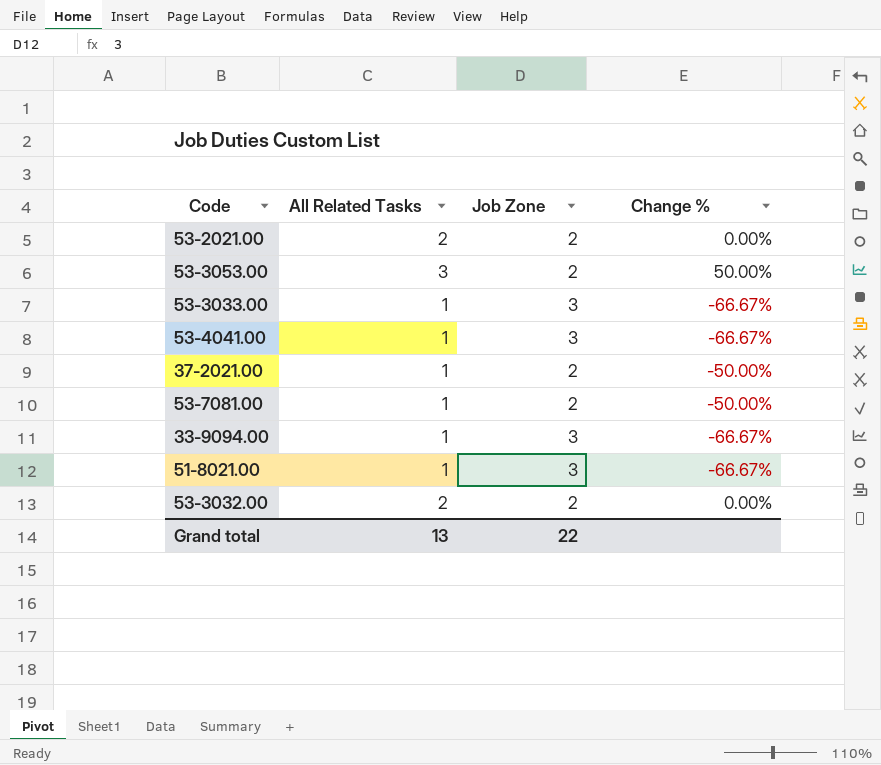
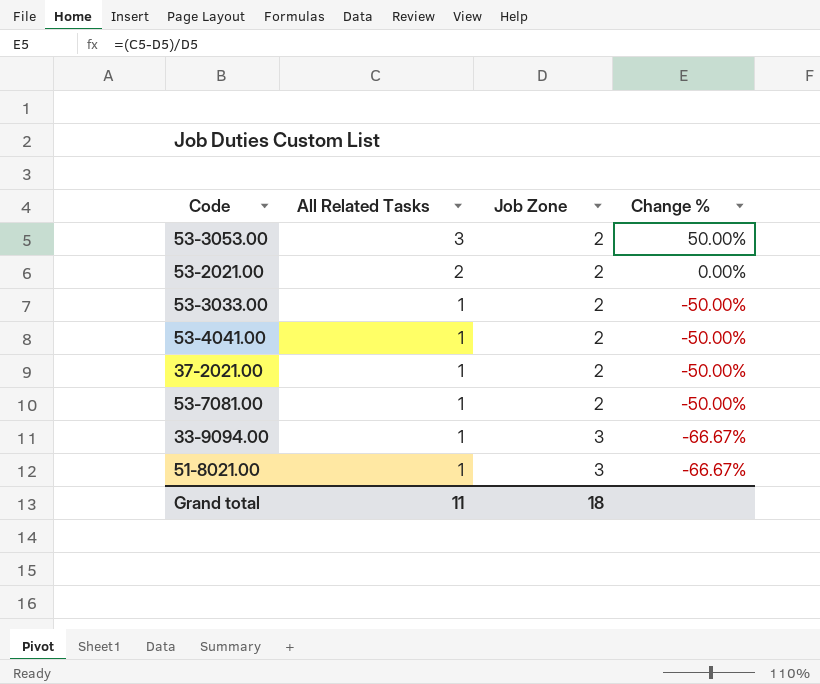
row order: none -> All Related Tasks descending
row 53-3032.00: 2 | 2 | 0.00% -> none
53-3033.00 | Job Zone: 3 -> 2
53-3033.00 | Change %: -66.67% -> -50.00%
53-4041.00 | Job Zone: 3 -> 2
53-4041.00 | Change %: -66.67% -> -50.00%
Grand total | All Related Tasks: 13 -> 11
Grand total | Job Zone: 22 -> 18

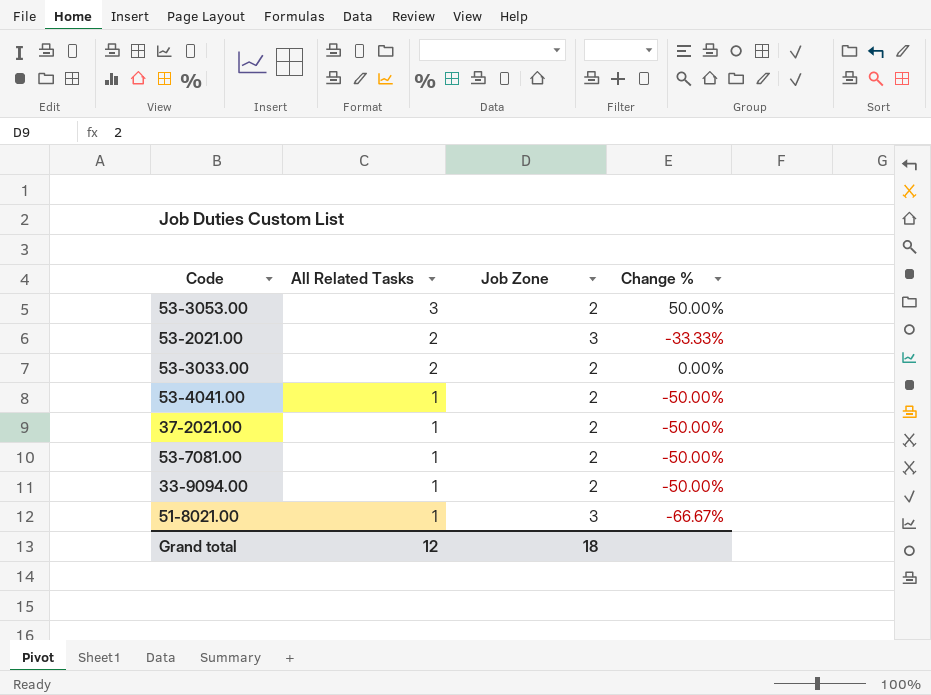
53-2021.00 | Job Zone: 2 -> 3
53-2021.00 | Change %: 0.00% -> -33.33%
53-3033.00 | All Related Tasks: 1 -> 2
53-3033.00 | Change %: -50.00% -> 0.00%
33-9094.00 | Job Zone: 3 -> 2
33-9094.00 | Change %: -66.67% -> -50.00%
Grand total | All Related Tasks: 11 -> 12

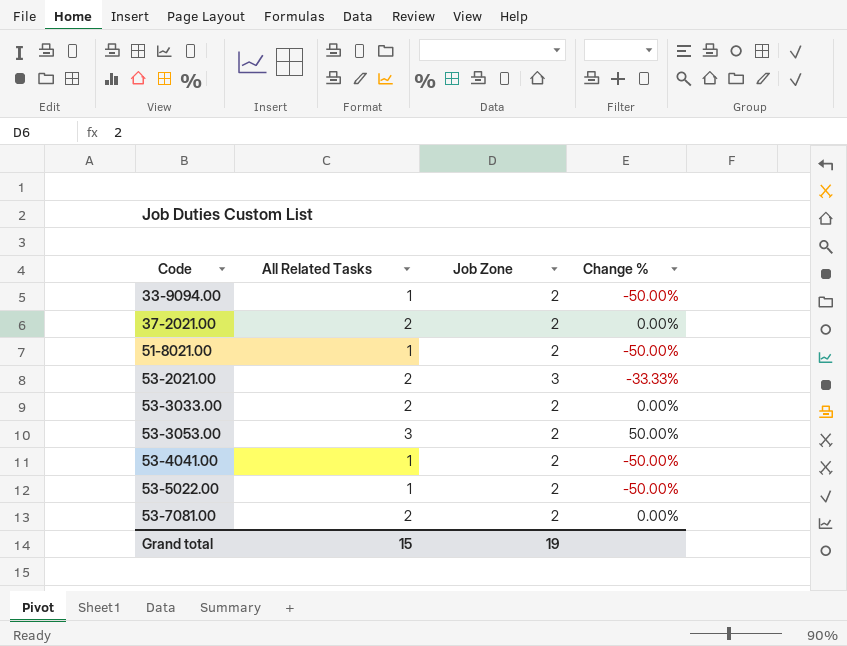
row order: All Related Tasks descending -> Code ascending
37-2021.00 | All Related Tasks: 1 -> 2
37-2021.00 | Change %: -50.00% -> 0.00%
51-8021.00 | Job Zone: 3 -> 2
51-8021.00 | Change %: -66.67% -> -50.00%
row 53-5022.00: none -> 1 | 2 | -50.00%
53-7081.00 | All Related Tasks: 1 -> 2
53-7081.00 | Change %: -50.00% -> 0.00%
Grand total | All Related Tasks: 12 -> 15
Grand total | Job Zone: 18 -> 19

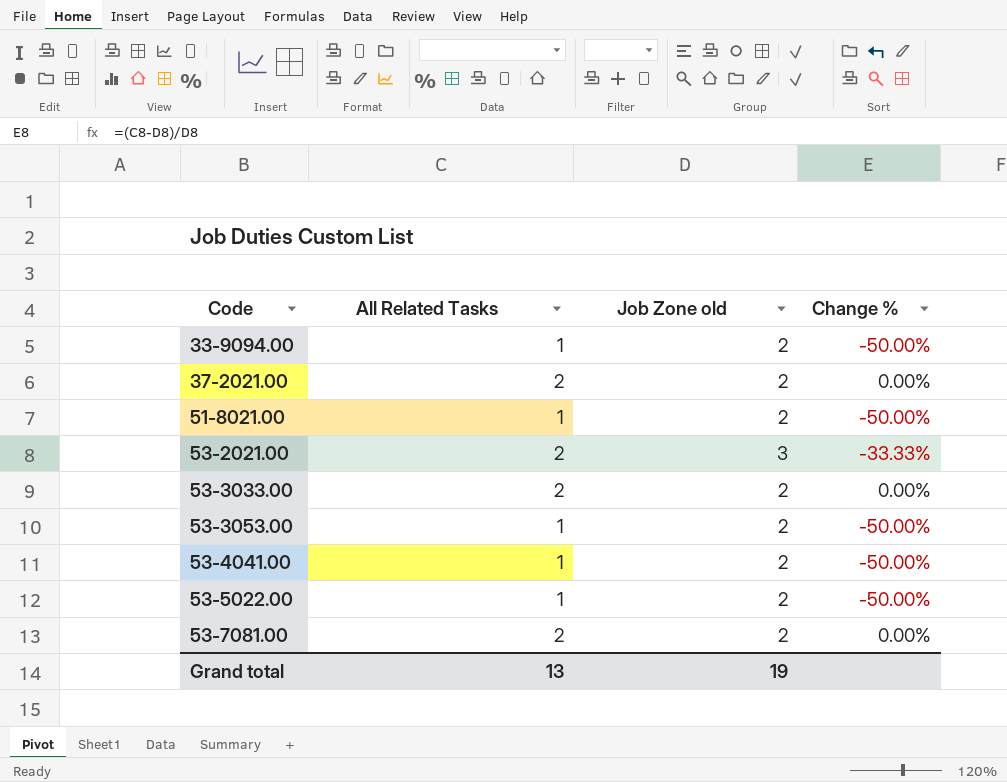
column name: Job Zone -> Job Zone old
53-3053.00 | All Related Tasks: 3 -> 1
53-3053.00 | Change %: 50.00% -> -50.00%
Grand total | All Related Tasks: 15 -> 13

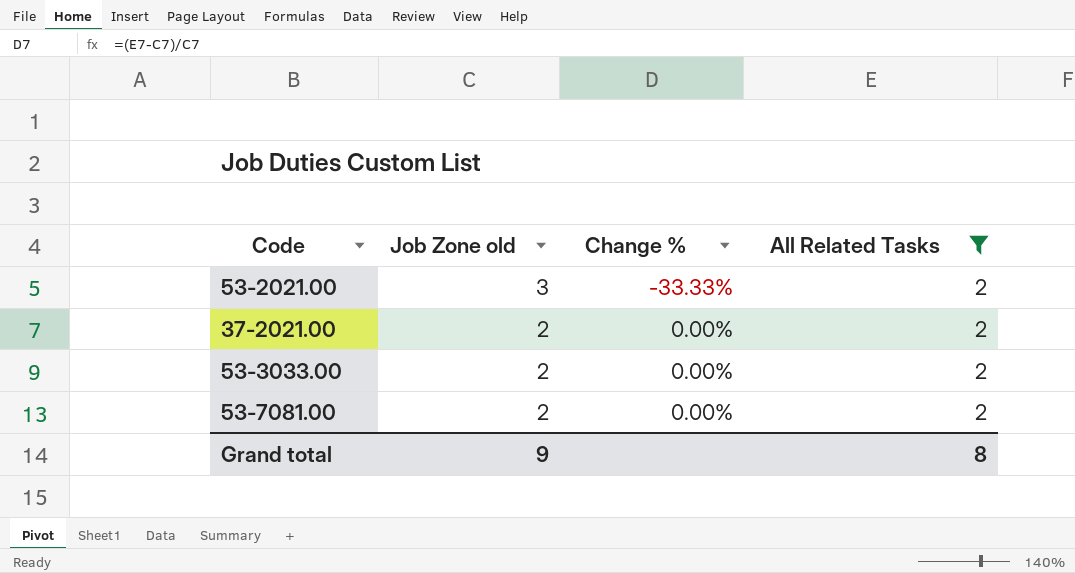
filter: none -> All Related Tasks = 2
row order: Code ascending -> Job Zone old descending
column All Related Tasks | position: 2 -> 4
Grand total | Job Zone old: 19 -> 9
Grand total | All Related Tasks: 13 -> 8

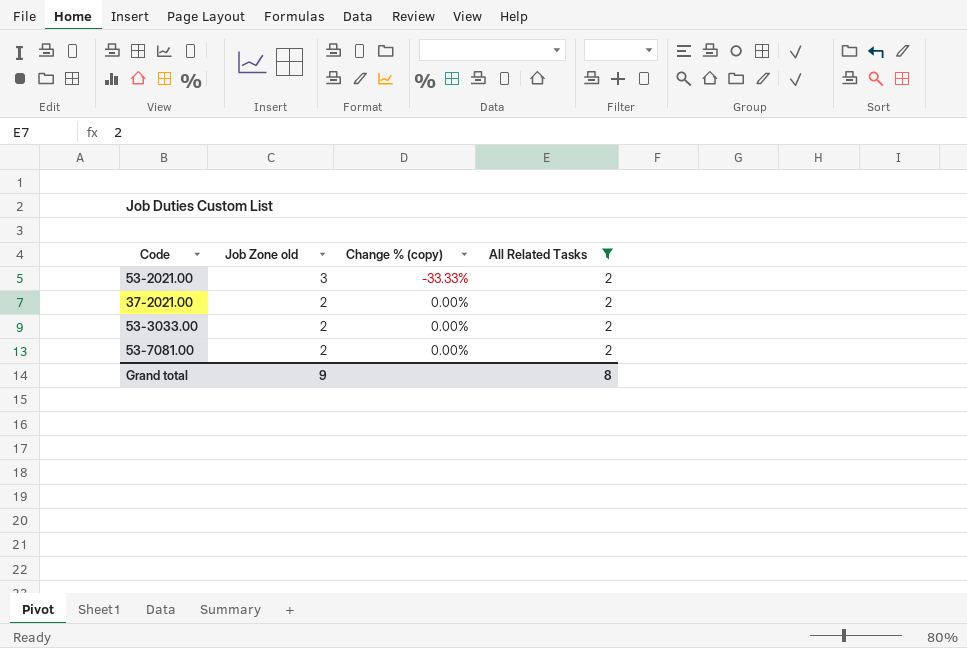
column name: Change % -> Change % (copy)

